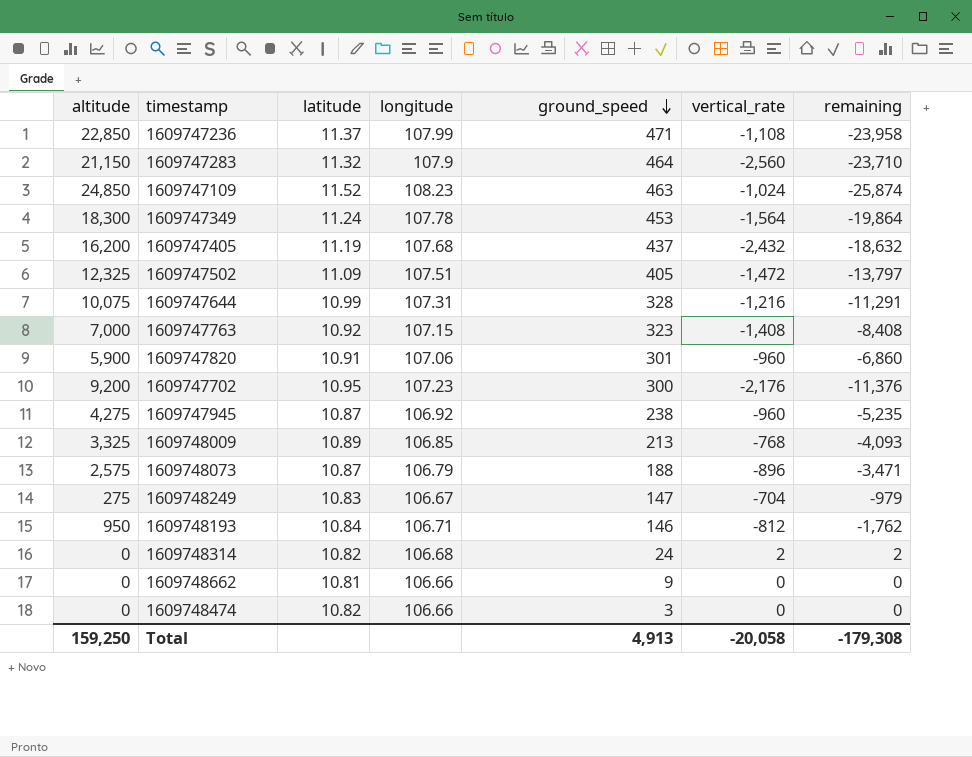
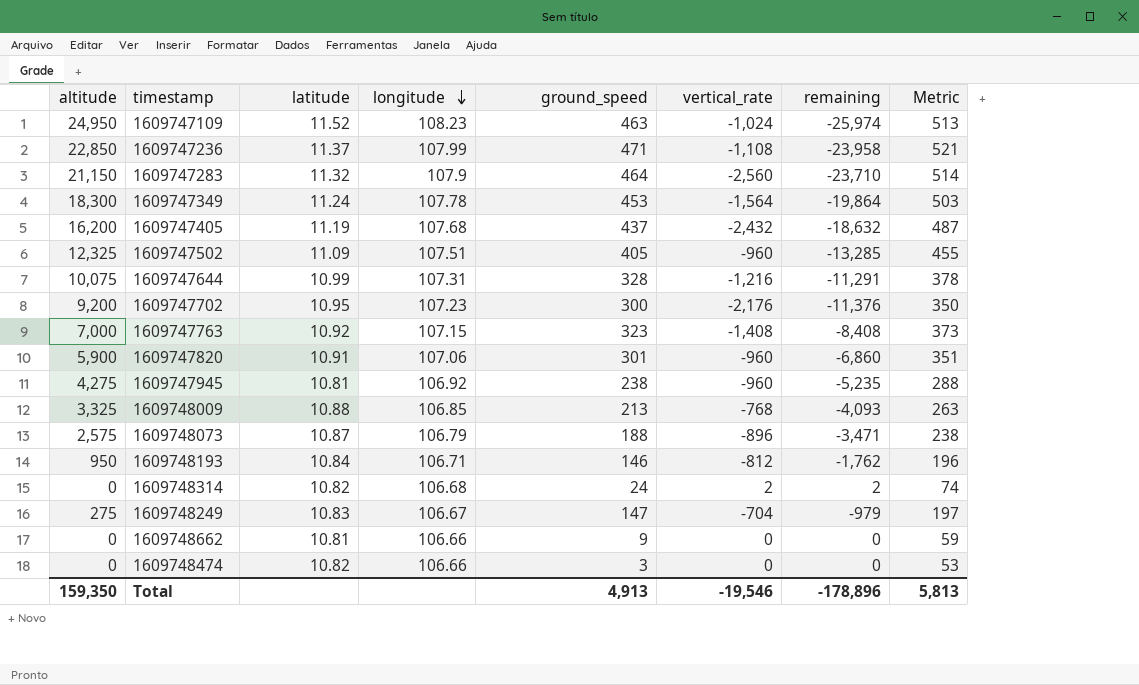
row order: ground_speed descending -> longitude descending
column Metric | formula: none -> [ground_speed] + 50
1609747109 | altitude: 24,850 -> 24,950
1609747109 | remaining: -25,874 -> -25,974
1609747502 | vertical_rate: -1,472 -> -960
1609747502 | remaining: -13,797 -> -13,285
1609747945 | latitude: 10.87 -> 10.81
1609748009 | latitude: 10.89 -> 10.88
Total | altitude: 159,250 -> 159,350
Total | vertical_rate: -20,058 -> -19,546
Total | remaining: -179,308 -> -178,896

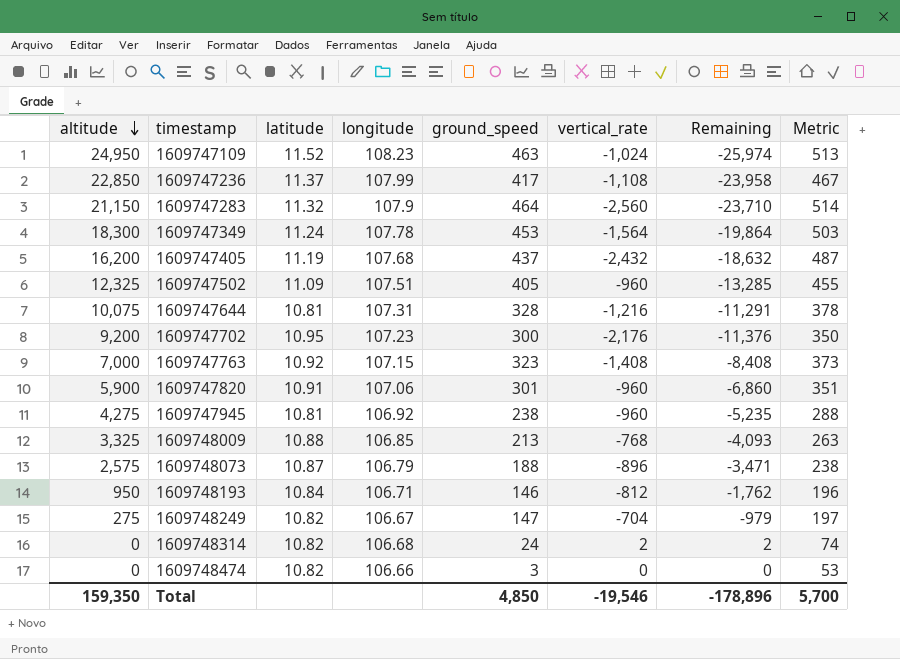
row order: longitude descending -> altitude descending
column name: remaining -> Remaining
row 1609748662: 0 | 10.81 | 106.66 | 9 | 0 | 0 | 59 -> none
1609747236 | ground_speed: 471 -> 417
1609747236 | Metric: 521 -> 467
1609747644 | latitude: 10.99 -> 10.81
1609748249 | latitude: 10.83 -> 10.82
Total | ground_speed: 4,913 -> 4,850
Total | Metric: 5,813 -> 5,700

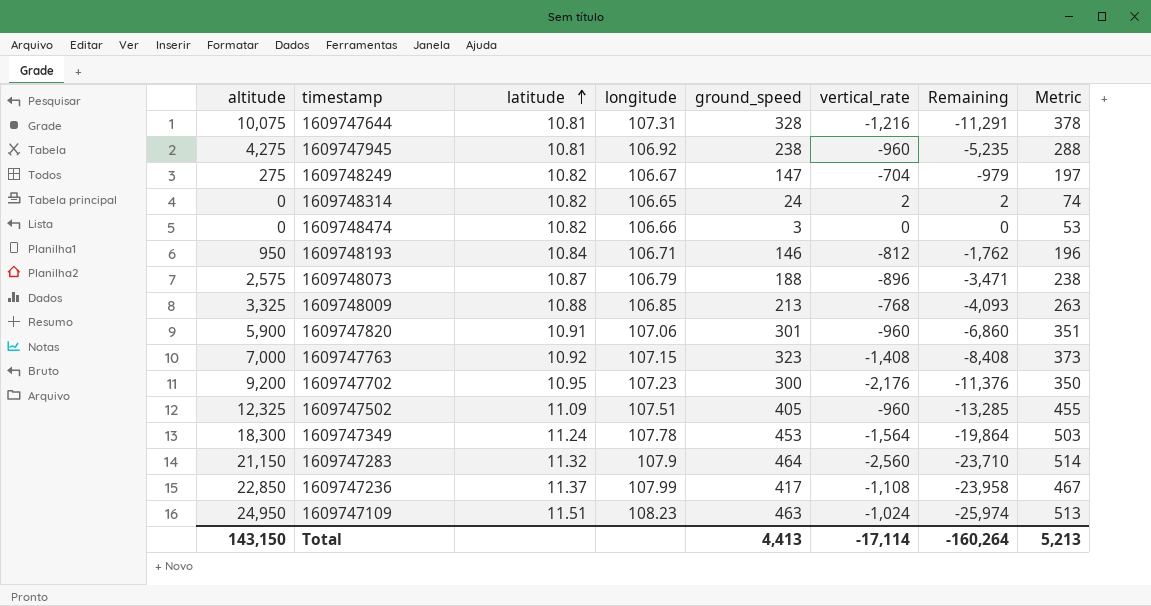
row order: altitude descending -> latitude ascending
row 1609747405: 16,200 | 11.19 | 107.68 | 437 | -2,432 | -18,632 | 487 -> none
1609748314 | longitude: 106.68 -> 106.65
1609747109 | latitude: 11.52 -> 11.51
Total | altitude: 159,350 -> 143,150
Total | ground_speed: 4,850 -> 4,413
Total | vertical_rate: -19,546 -> -17,114
Total | Remaining: -178,896 -> -160,264
Total | Metric: 5,700 -> 5,213

